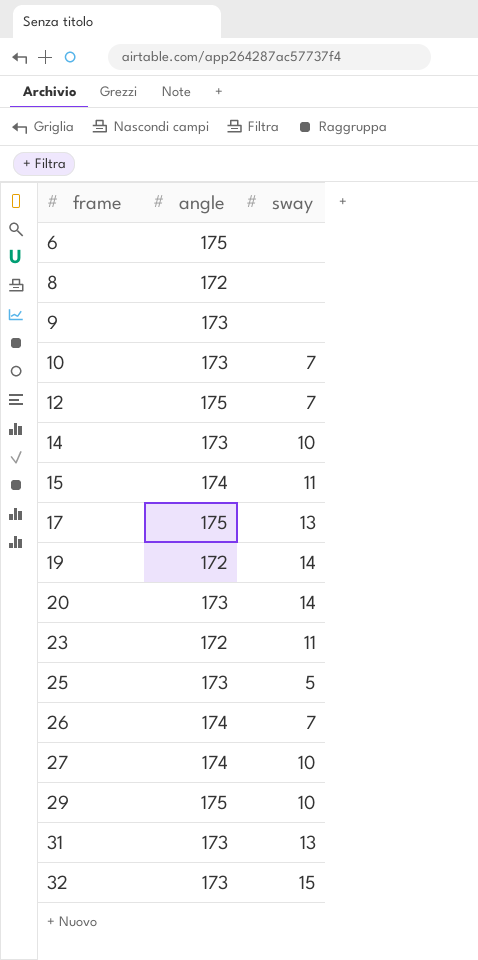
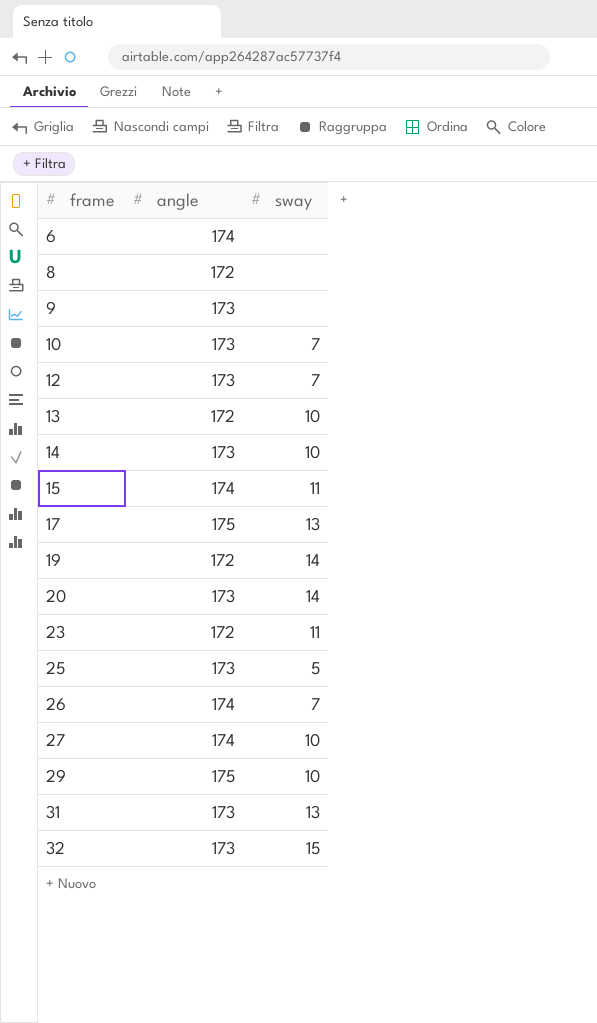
6 | angle: 175 -> 174
12 | angle: 175 -> 173
row 13: none -> 172 | 10

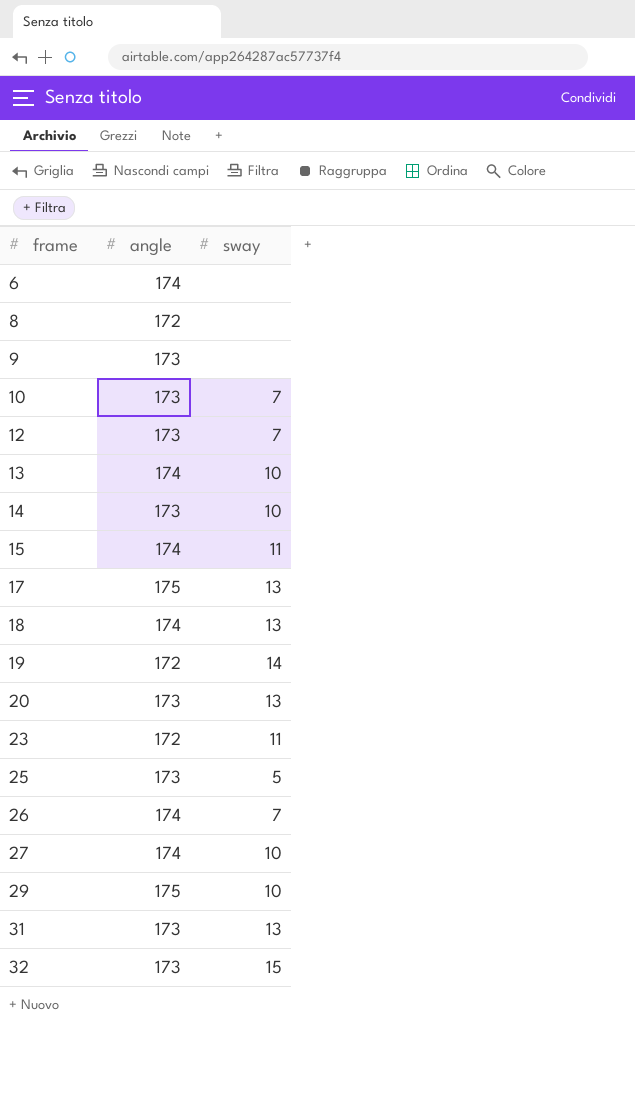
13 | angle: 172 -> 174
row 18: none -> 174 | 13
20 | sway: 14 -> 13

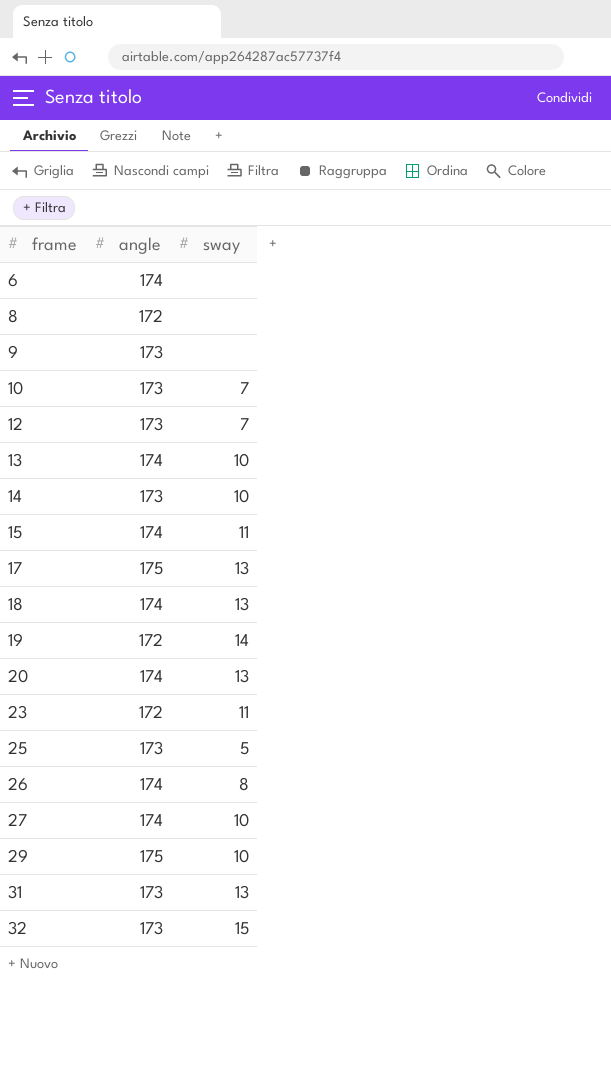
20 | angle: 173 -> 174
26 | sway: 7 -> 8

